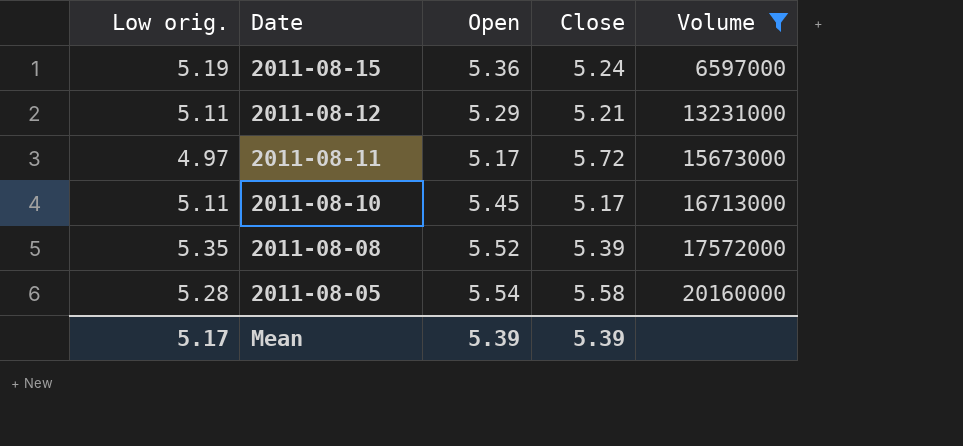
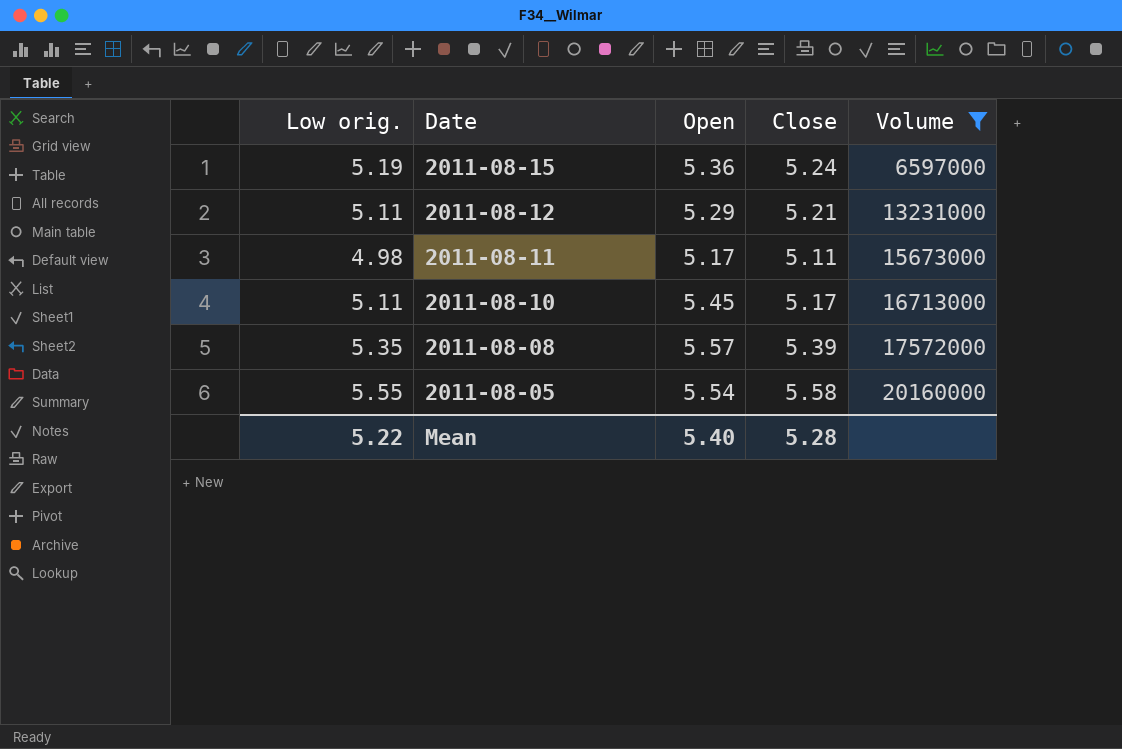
2011-08-11 | Low orig.: 4.97 -> 4.98
2011-08-11 | Close: 5.72 -> 5.11
2011-08-08 | Open: 5.52 -> 5.57
2011-08-05 | Low orig.: 5.28 -> 5.55
Mean | Low orig.: 5.17 -> 5.22
Mean | Open: 5.39 -> 5.40
Mean | Close: 5.39 -> 5.28

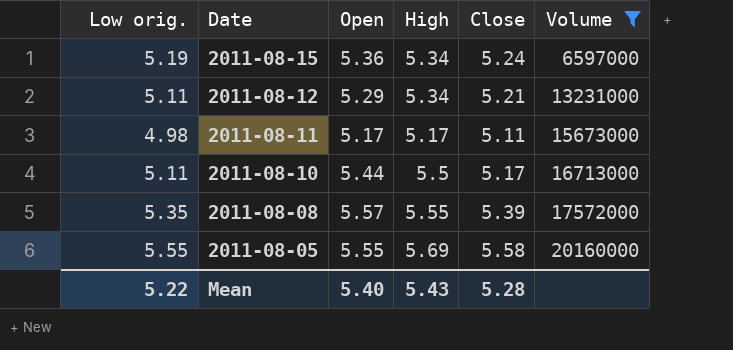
column High | position: none -> 4
2011-08-10 | Open: 5.45 -> 5.44
2011-08-05 | Open: 5.54 -> 5.55

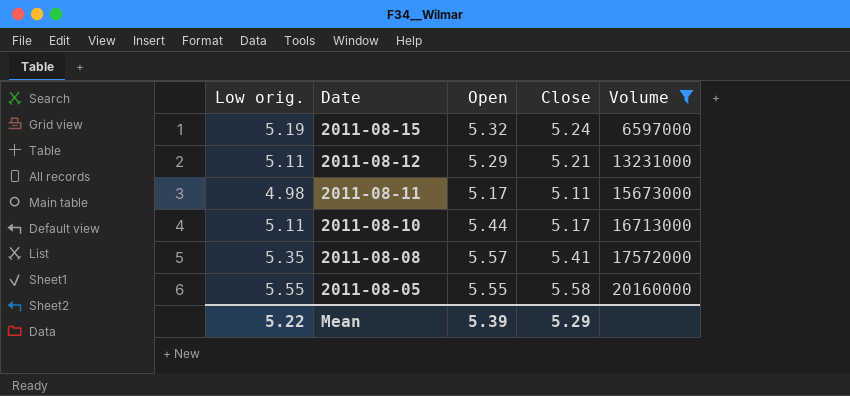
column High | position: 4 -> none
2011-08-15 | Open: 5.36 -> 5.32
2011-08-08 | Close: 5.39 -> 5.41
Mean | Open: 5.40 -> 5.39
Mean | Close: 5.28 -> 5.29

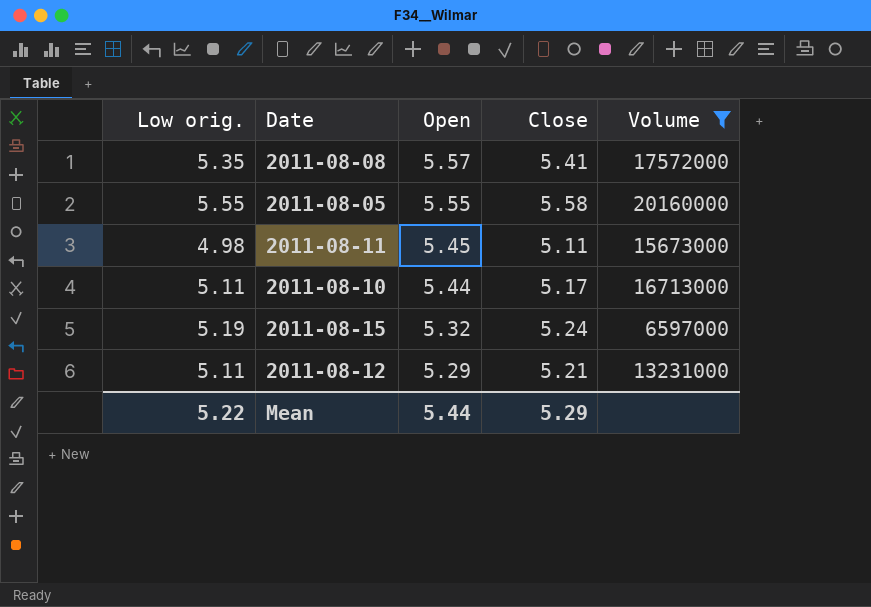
row order: Date descending -> Open descending
2011-08-11 | Open: 5.17 -> 5.45
Mean | Open: 5.39 -> 5.44

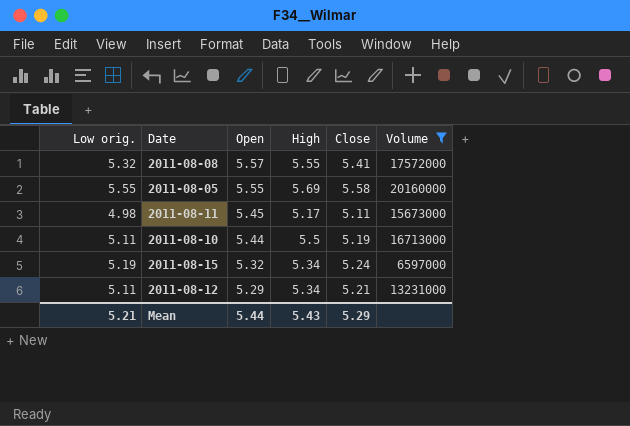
column High | position: none -> 4
2011-08-08 | Low orig.: 5.35 -> 5.32
2011-08-10 | Close: 5.17 -> 5.19
Mean | Low orig.: 5.22 -> 5.21

